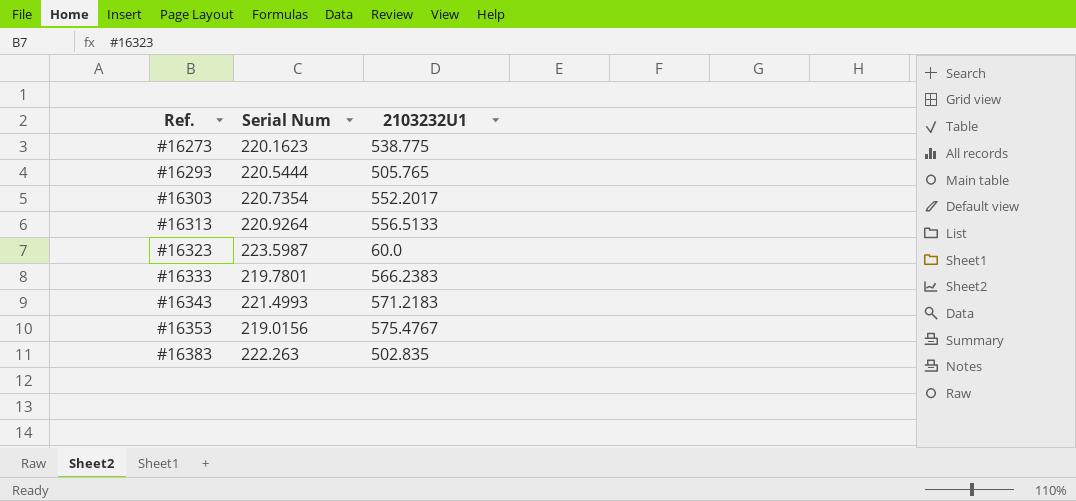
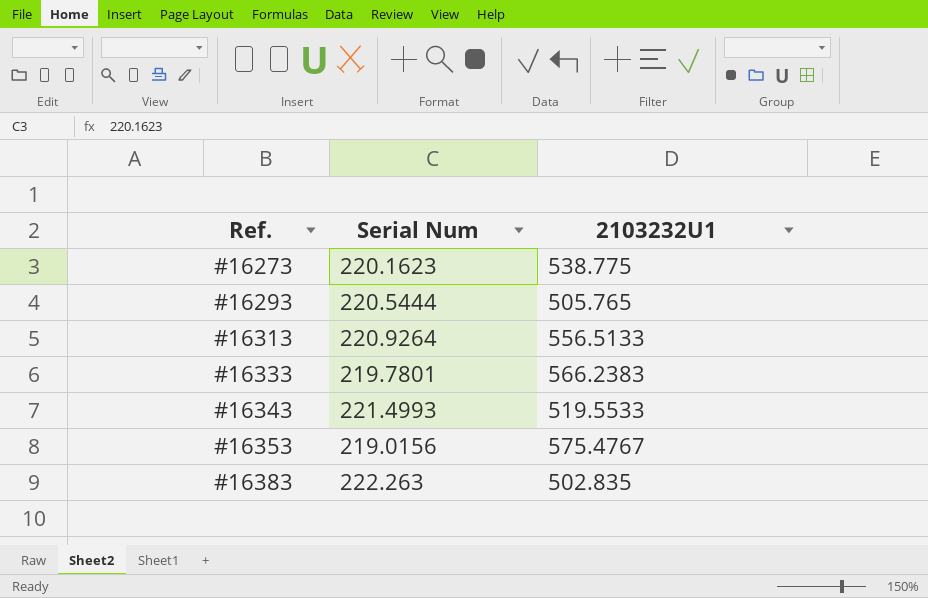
row #16303: 220.7354 | 552.2017 -> none
row #16323: 223.5987 | 60.0 -> none
#16343 | 2103232U1: 571.2183 -> 519.5533

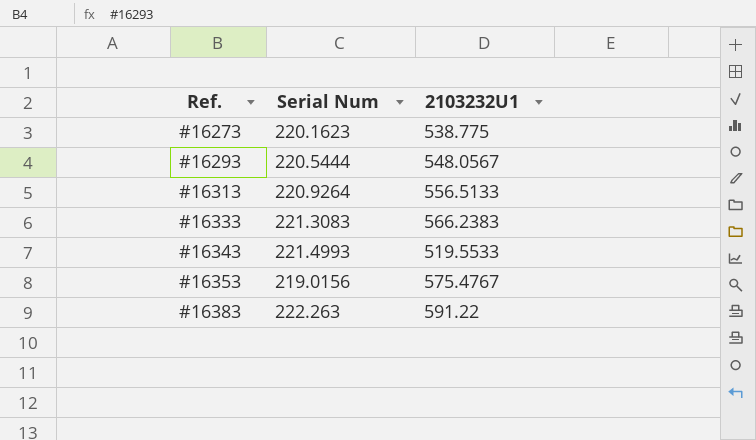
#16293 | 2103232U1: 505.765 -> 548.0567
#16333 | Serial Num: 219.7801 -> 221.3083
#16383 | 2103232U1: 502.835 -> 591.22

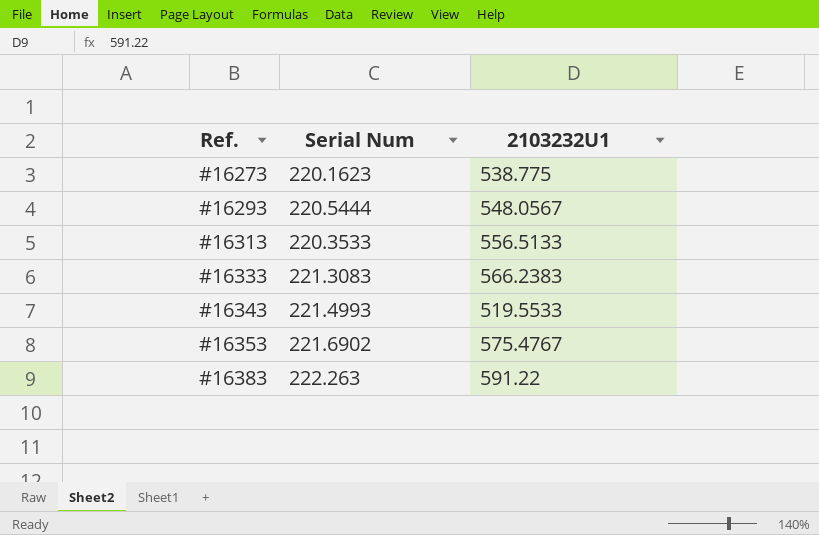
#16313 | Serial Num: 220.9264 -> 220.3533
#16353 | Serial Num: 219.0156 -> 221.6902

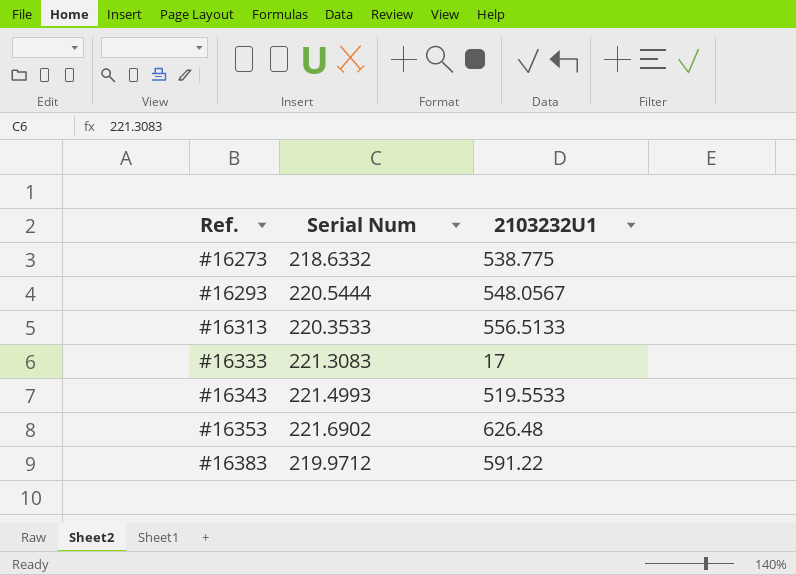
#16273 | Serial Num: 220.1623 -> 218.6332
#16333 | 2103232U1: 566.2383 -> 17
#16353 | 2103232U1: 575.4767 -> 626.48
#16383 | Serial Num: 222.263 -> 219.9712

